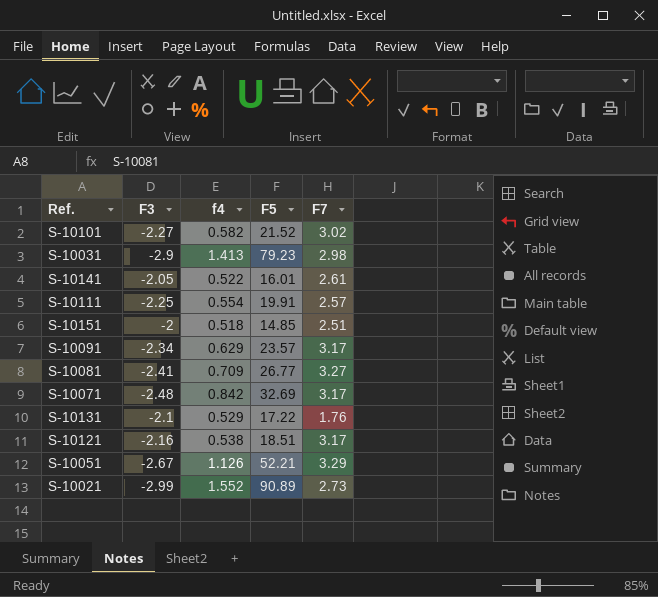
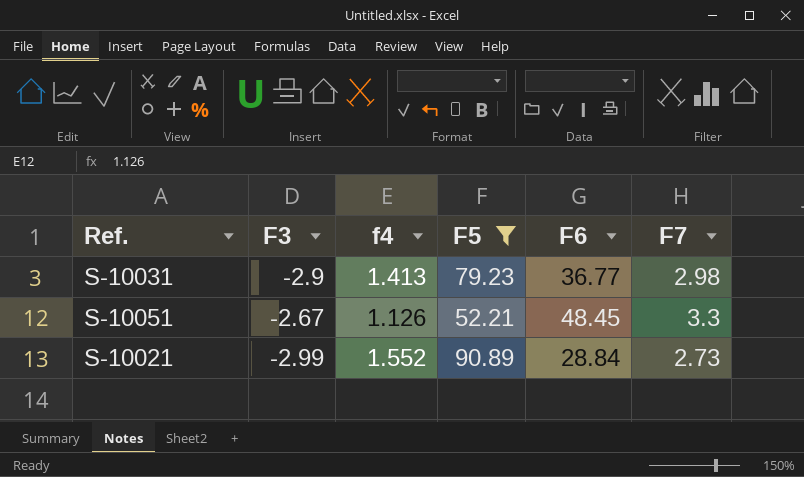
filter: none -> F5 >= 52.21
column F6 | position: none -> 5
S-10051 | F7: 3.29 -> 3.3

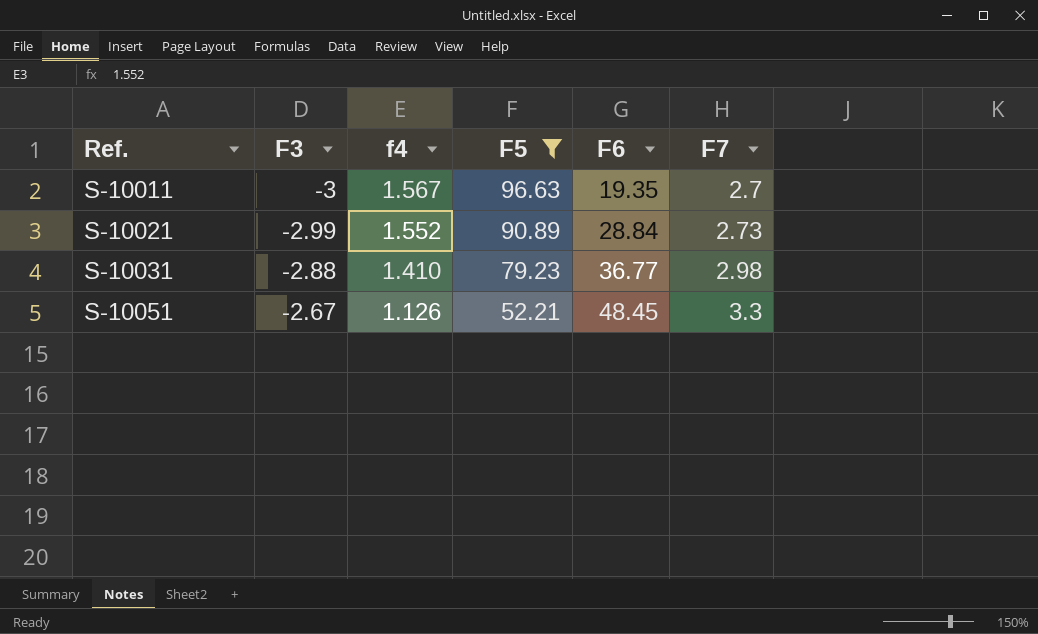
row order: none -> Ref. ascending
row S-10011: none -> -3 | 1.567 | 96.63 | 19.35 | 2.7
S-10031 | F3: -2.9 -> -2.88
S-10031 | f4: 1.413 -> 1.410

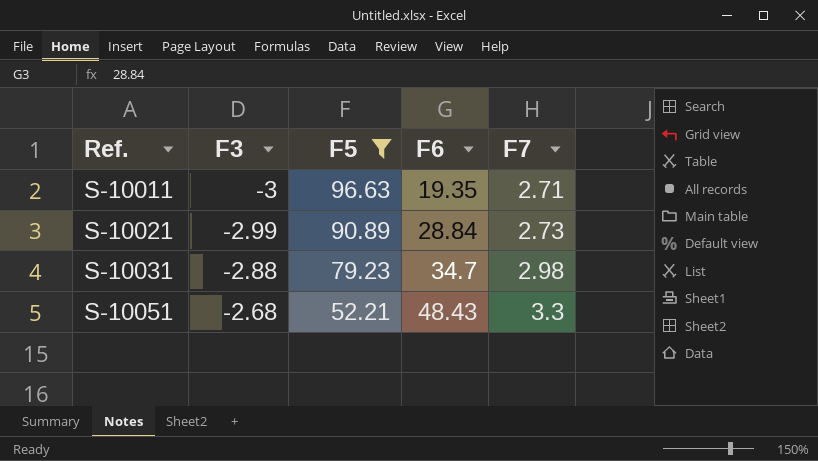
column f4 | position: 3 -> none
S-10011 | F7: 2.7 -> 2.71
S-10031 | F6: 36.77 -> 34.7
S-10051 | F3: -2.67 -> -2.68
S-10051 | F6: 48.45 -> 48.43

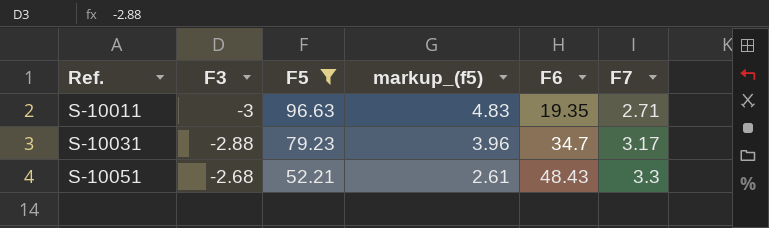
column markup_(f5) | formula: none -> [F5] * 0.05
row S-10021: -2.99 | 90.89 | 28.84 | 2.73 -> none
S-10031 | F7: 2.98 -> 3.17

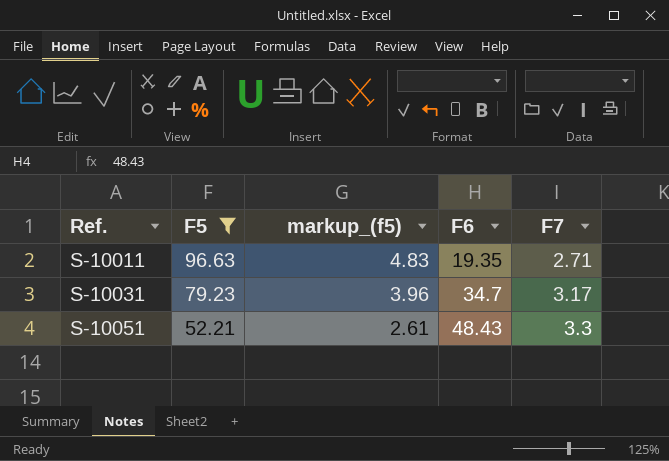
column F3 | position: 2 -> none

